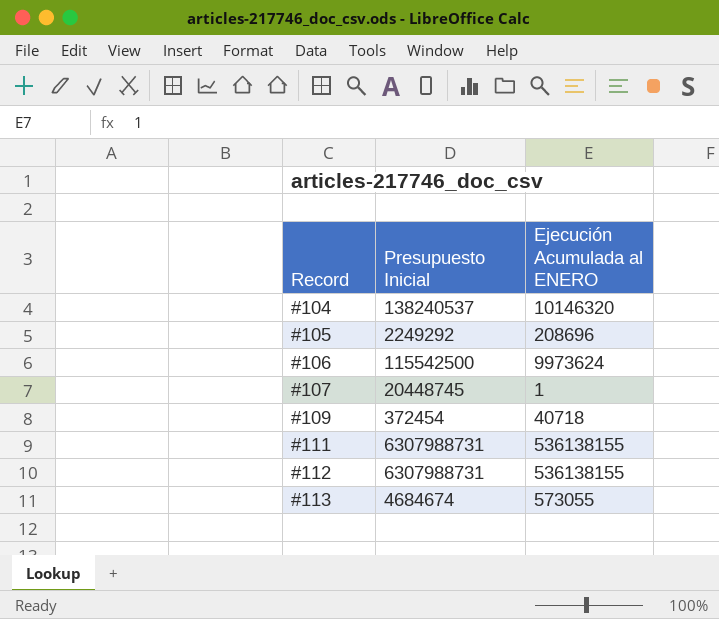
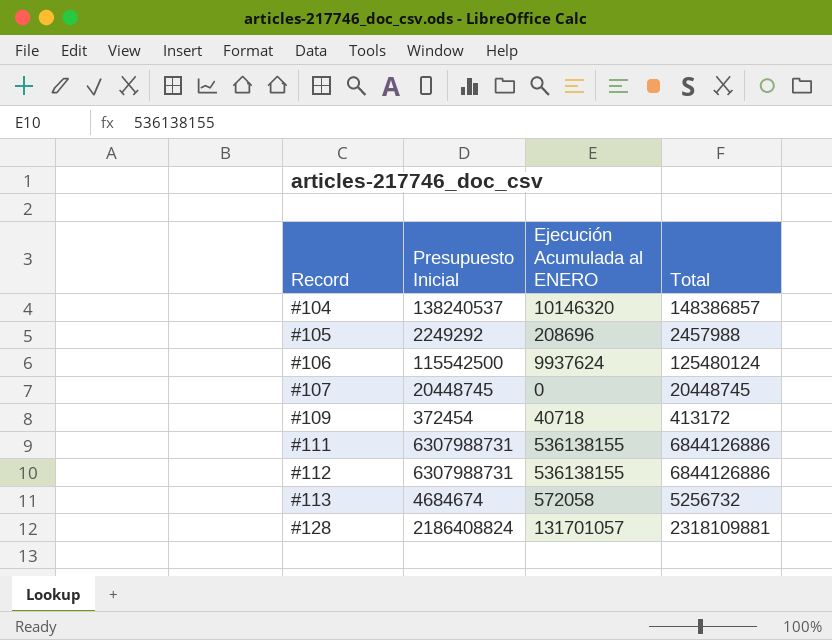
column Total | formula: none -> [Presupuesto Inicial] + [Ejecución Acumulada al ENERO]
#106 | Ejecución Acumulada al ENERO: 9973624 -> 9937624
#107 | Ejecución Acumulada al ENERO: 1 -> 0
#113 | Ejecución Acumulada al ENERO: 573055 -> 572058
row #128: none -> 2186408824 | 131701057 | 2318109881

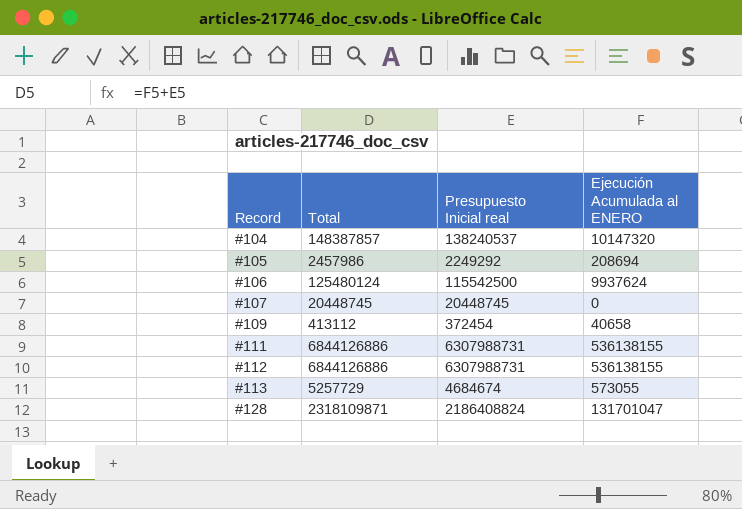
column Total | position: 4 -> 2
column name: Presupuesto Inicial -> Presupuesto Inicial real
#104 | Total: 148386857 -> 148387857
#104 | Ejecución Acumulada al ENERO: 10146320 -> 10147320
#105 | Total: 2457988 -> 2457986
#105 | Ejecución Acumulada al ENERO: 208696 -> 208694
#109 | Total: 413172 -> 413112
#109 | Ejecución Acumulada al ENERO: 40718 -> 40658
#113 | Total: 5256732 -> 5257729
#113 | Ejecución Acumulada al ENERO: 572058 -> 573055
#128 | Total: 2318109881 -> 2318109871
#128 | Ejecución Acumulada al ENERO: 131701057 -> 131701047

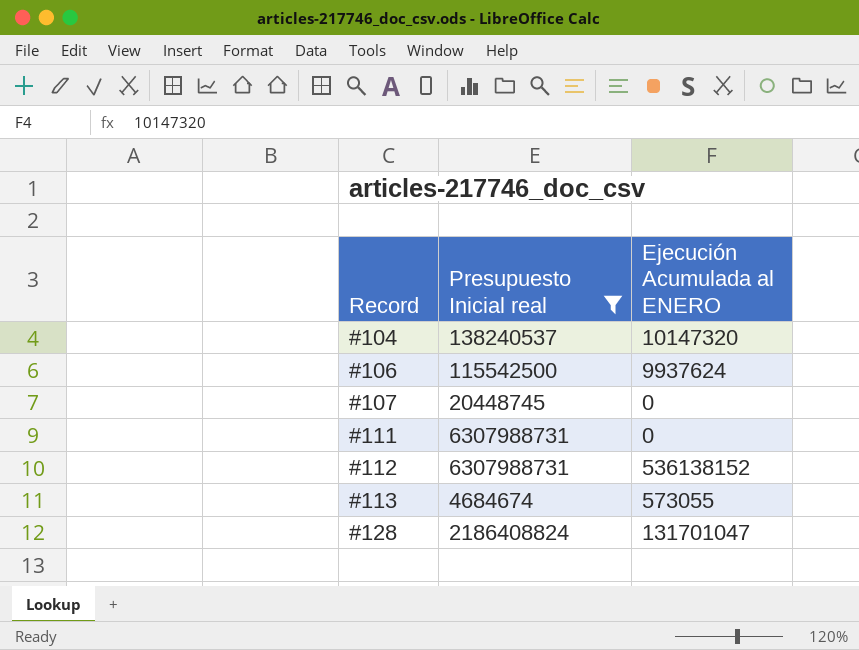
filter: none -> Presupuesto Inicial real >= 4684674
column Total | formula: [Presupuesto Inicial real] + [Ejecución Acumulada al ENERO] -> none
#111 | Ejecución Acumulada al ENERO: 536138155 -> 0
#112 | Ejecución Acumulada al ENERO: 536138155 -> 536138152

